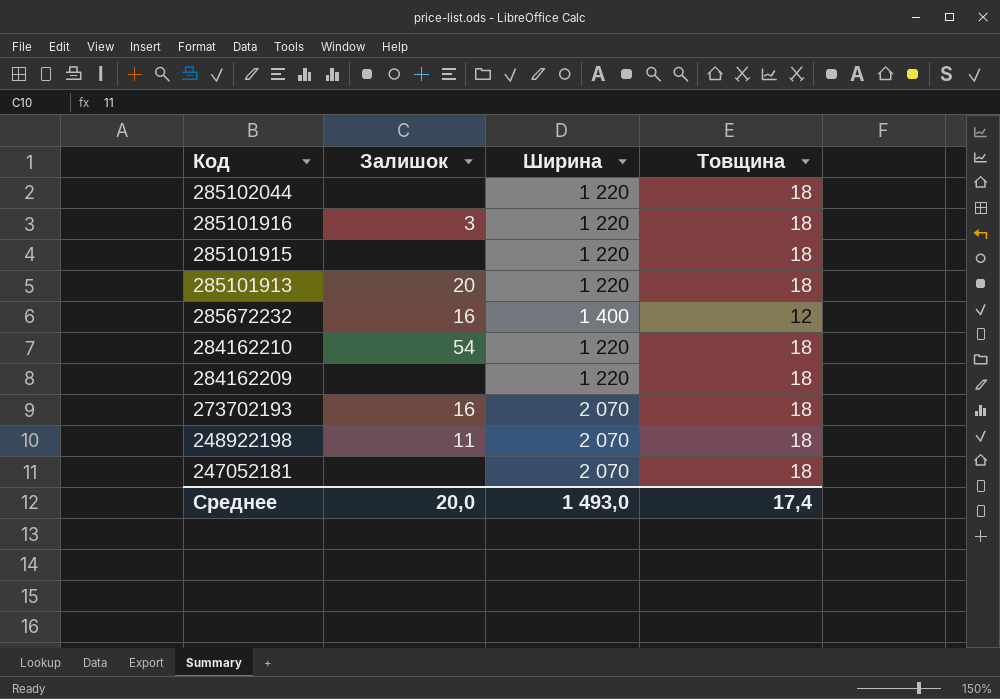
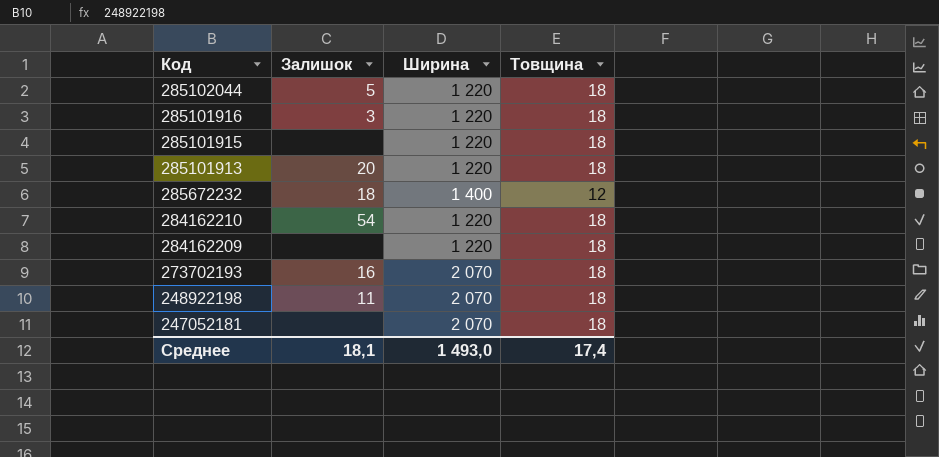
285102044 | Залишок: none -> 5
285672232 | Залишок: 16 -> 18
Среднее | Залишок: 20,0 -> 18,1

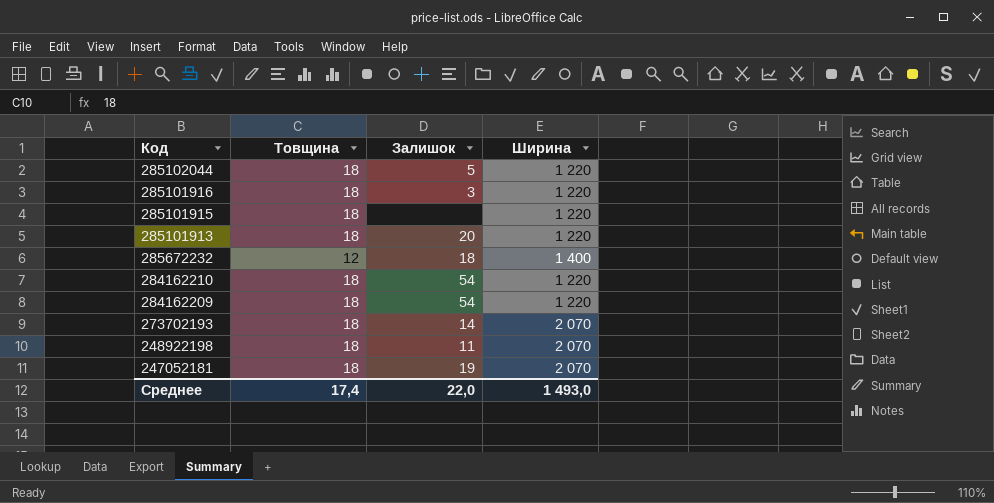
column Товщина | position: 4 -> 2
284162209 | Залишок: none -> 54
273702193 | Залишок: 16 -> 14
247052181 | Залишок: none -> 19
Среднее | Залишок: 18,1 -> 22,0

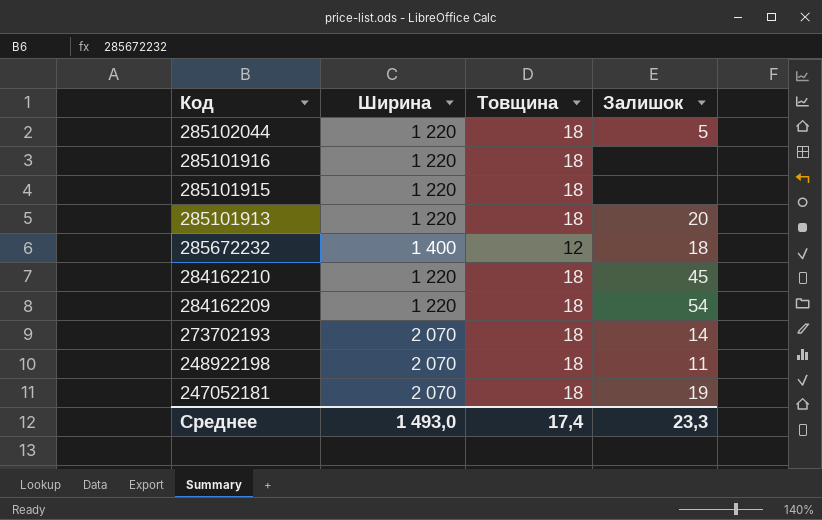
column Ширина | position: 4 -> 2
285101916 | Залишок: 3 -> none
284162210 | Залишок: 54 -> 45
Среднее | Залишок: 22,0 -> 23,3

